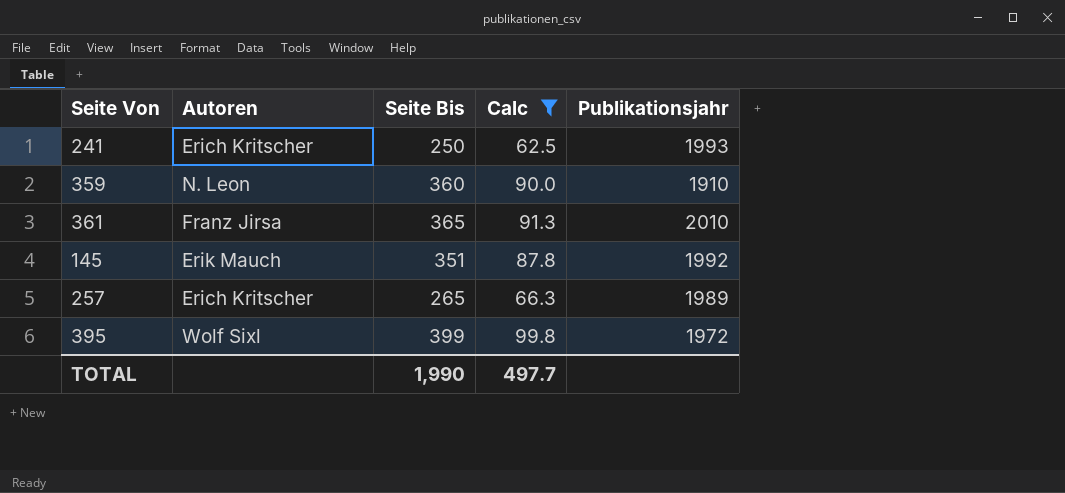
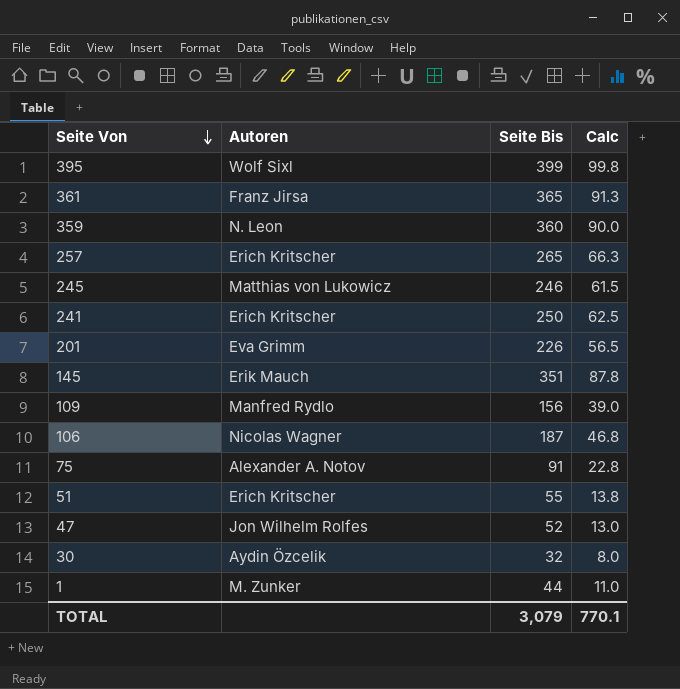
filter: Calc >= 62.5 -> none
row order: none -> Seite Von descending
column Publikationsjahr | position: 5 -> none
TOTAL | Seite Bis: 1,990 -> 3,079
TOTAL | Calc: 497.7 -> 770.1

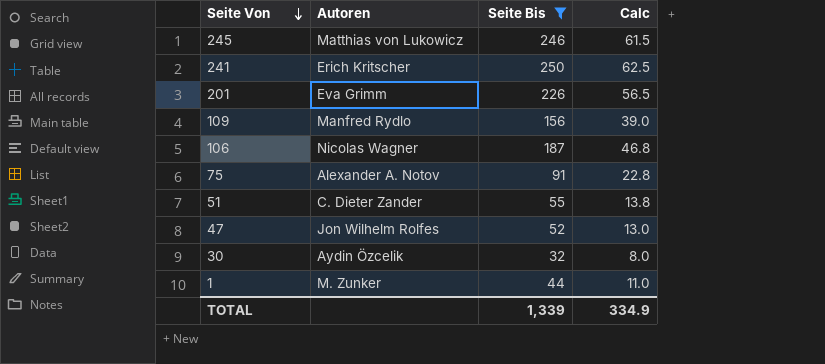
filter: none -> Seite Bis <= 250
51 | Autoren: Erich Kritscher -> C. Dieter Zander
TOTAL | Seite Bis: 3,079 -> 1,339
TOTAL | Calc: 770.1 -> 334.9

